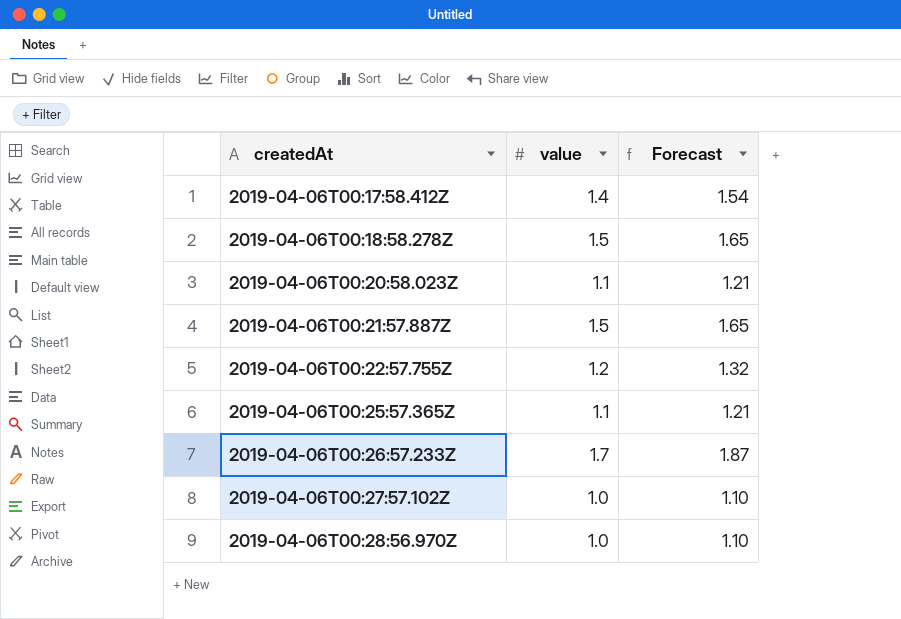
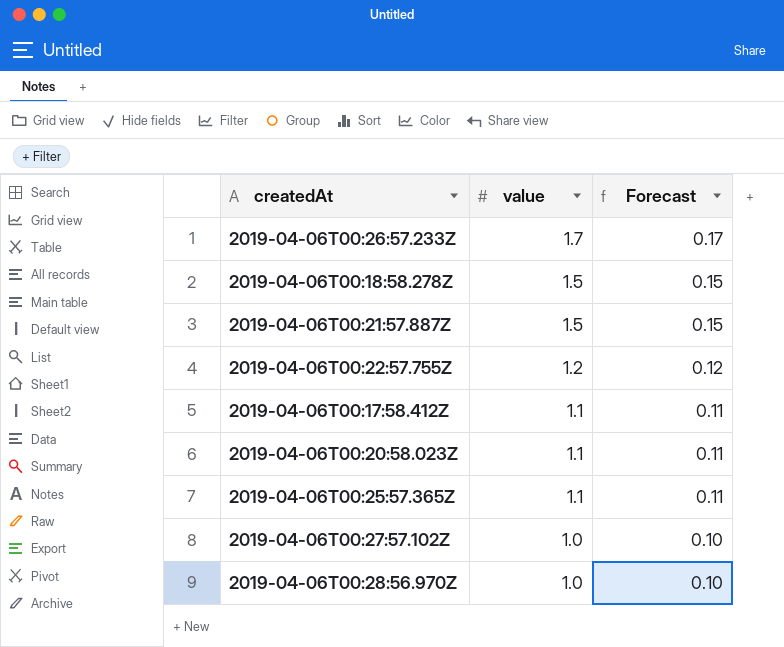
row order: createdAt ascending -> value descending
column Forecast | formula: [value] * 1.1 -> [value] * 0.1
2019-04-06T00:17:58.412Z | value: 1.4 -> 1.1

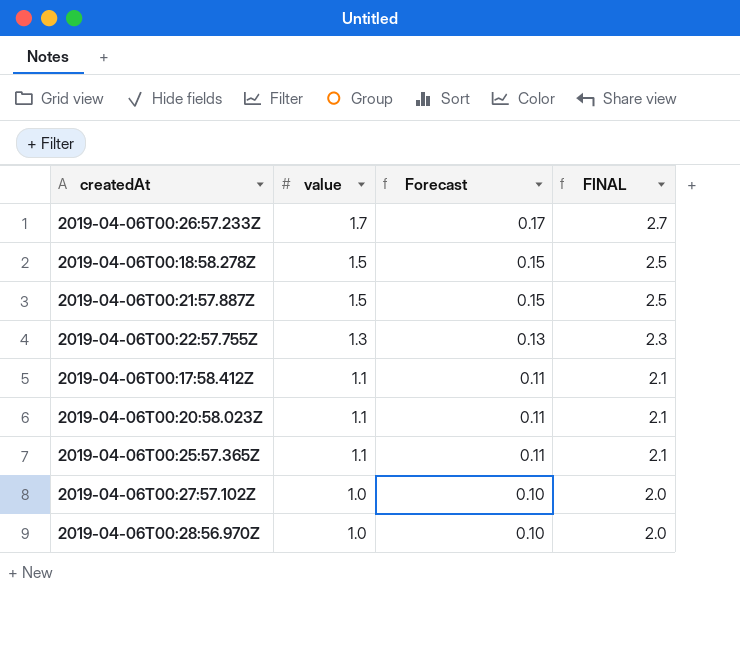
column FINAL | formula: none -> [value] + 1
2019-04-06T00:22:57.755Z | value: 1.2 -> 1.3
2019-04-06T00:22:57.755Z | Forecast: 0.12 -> 0.13

